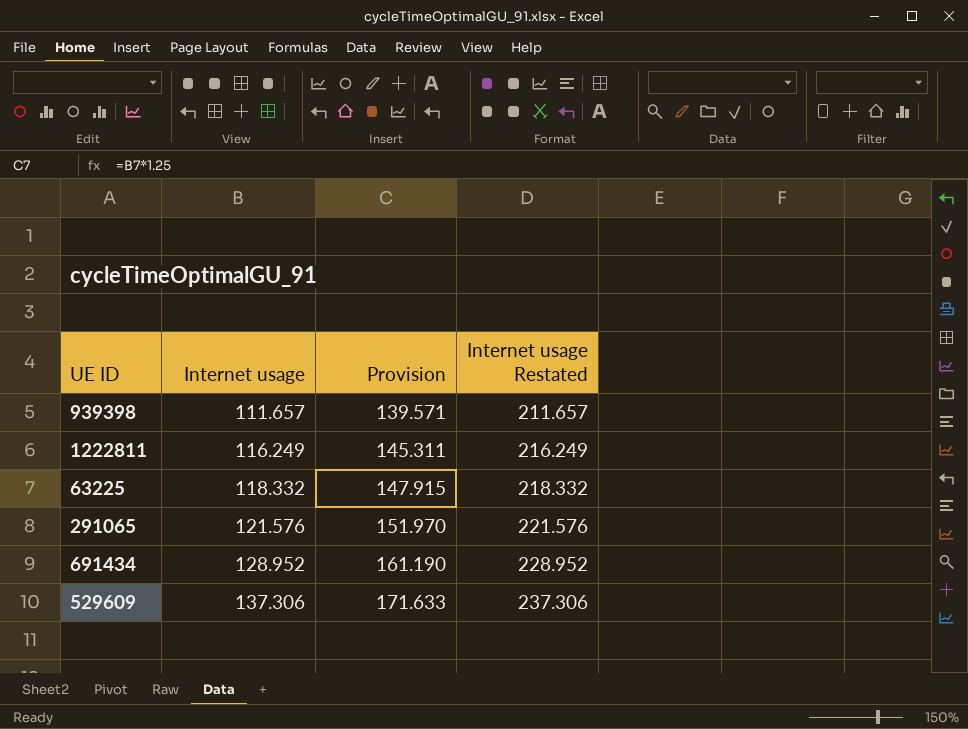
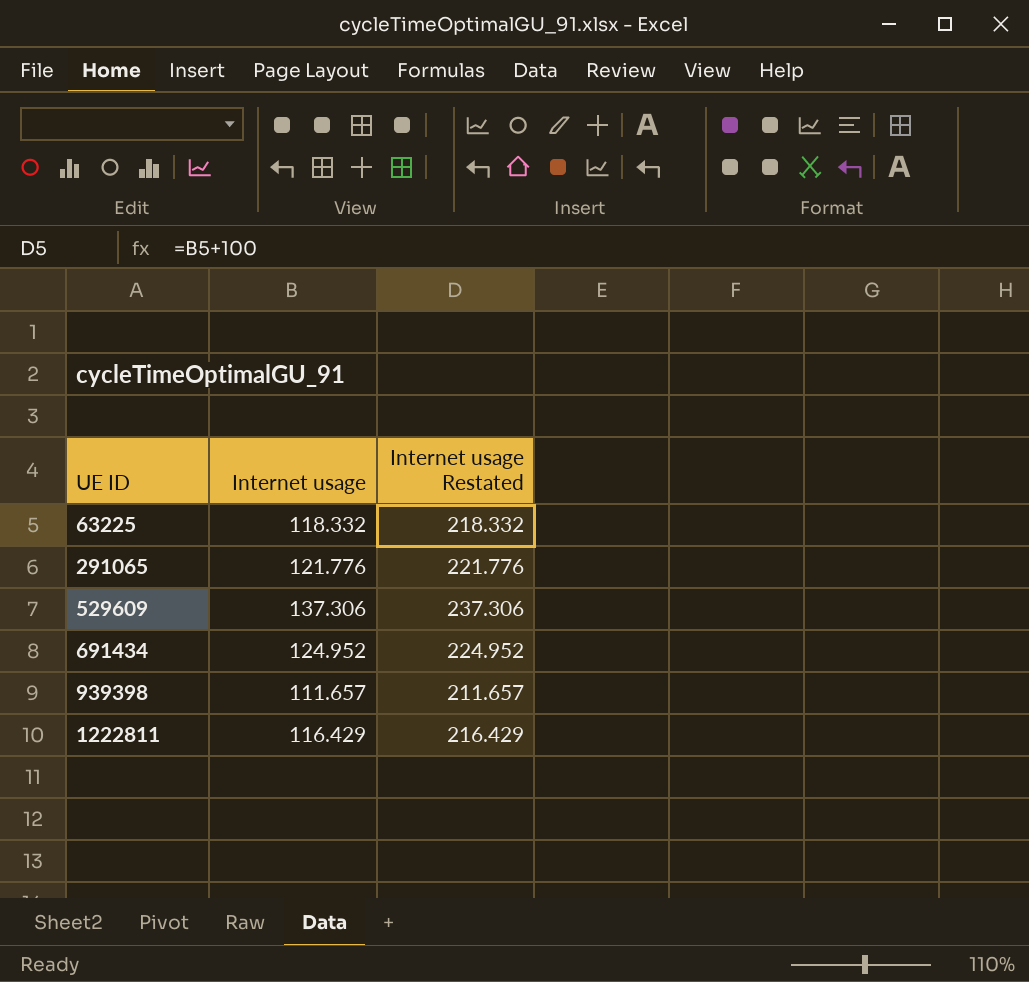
row order: Internet usage ascending -> UE ID ascending
column Provision | formula: [Internet usage] * 1.25 -> none
291065 | Internet usage: 121.576 -> 121.776
291065 | Internet usage Restated: 221.576 -> 221.776
691434 | Internet usage: 128.952 -> 124.952
691434 | Internet usage Restated: 228.952 -> 224.952
1222811 | Internet usage: 116.249 -> 116.429
1222811 | Internet usage Restated: 216.249 -> 216.429

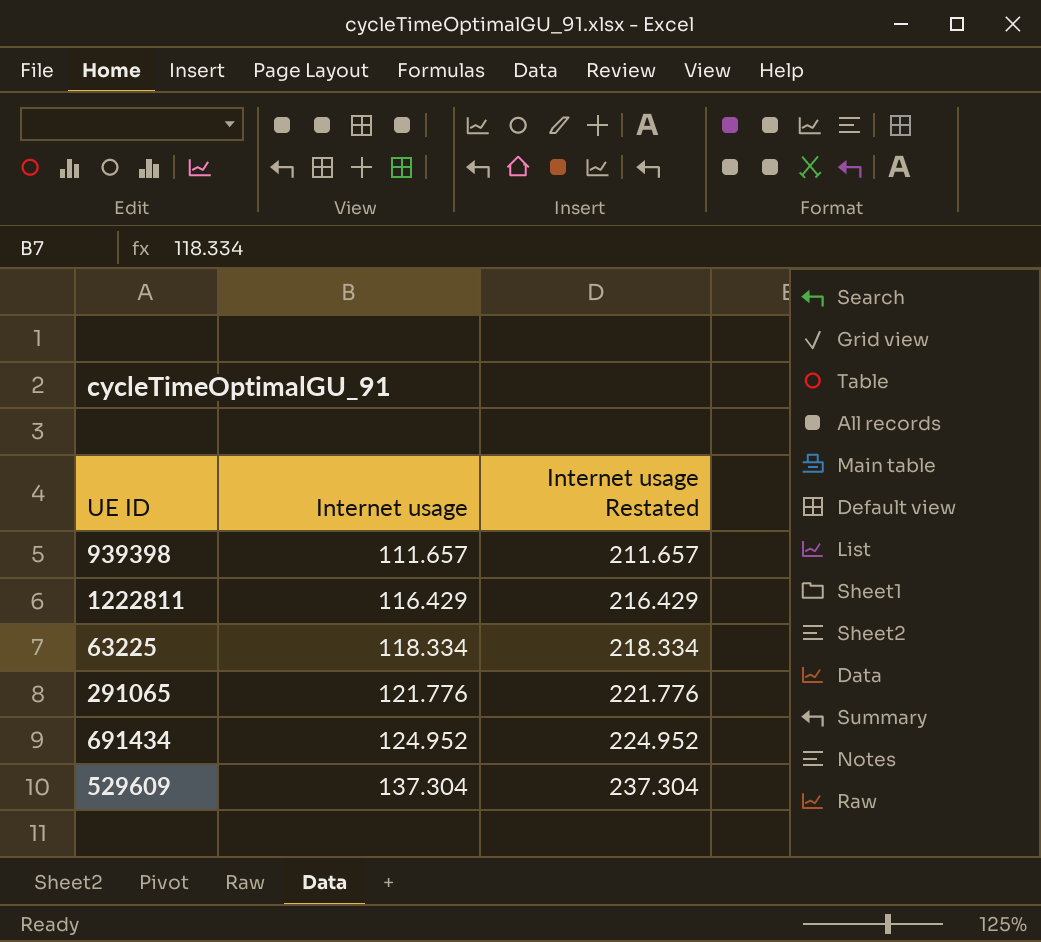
row order: UE ID ascending -> Internet usage ascending
63225 | Internet usage: 118.332 -> 118.334
63225 | Internet usage Restated: 218.332 -> 218.334
529609 | Internet usage: 137.306 -> 137.304
529609 | Internet usage Restated: 237.306 -> 237.304

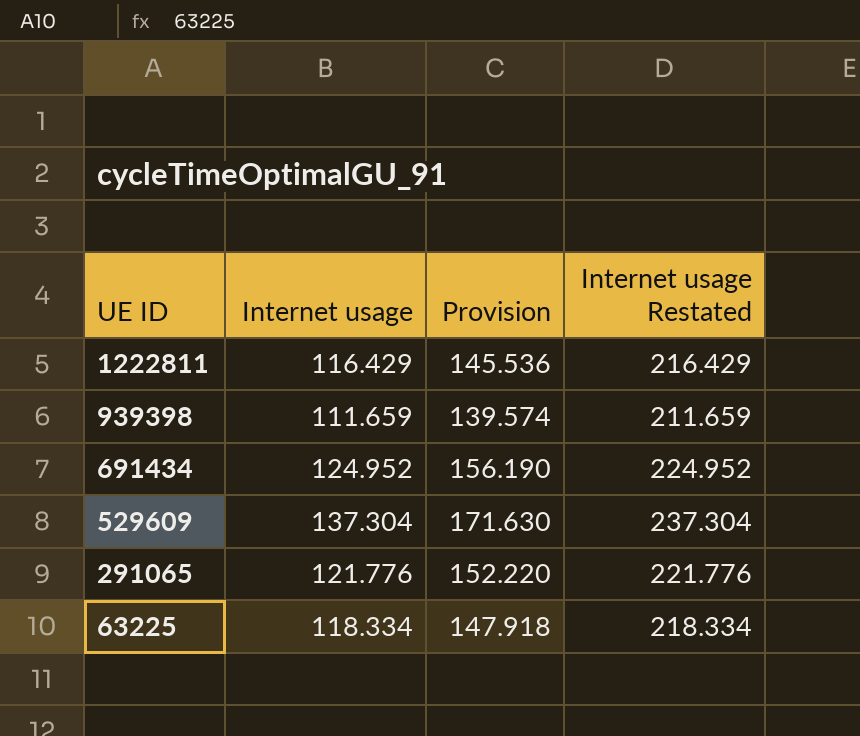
row order: Internet usage ascending -> UE ID descending
column Provision | formula: none -> [Internet usage] * 1.25
939398 | Internet usage: 111.657 -> 111.659
939398 | Internet usage Restated: 211.657 -> 211.659

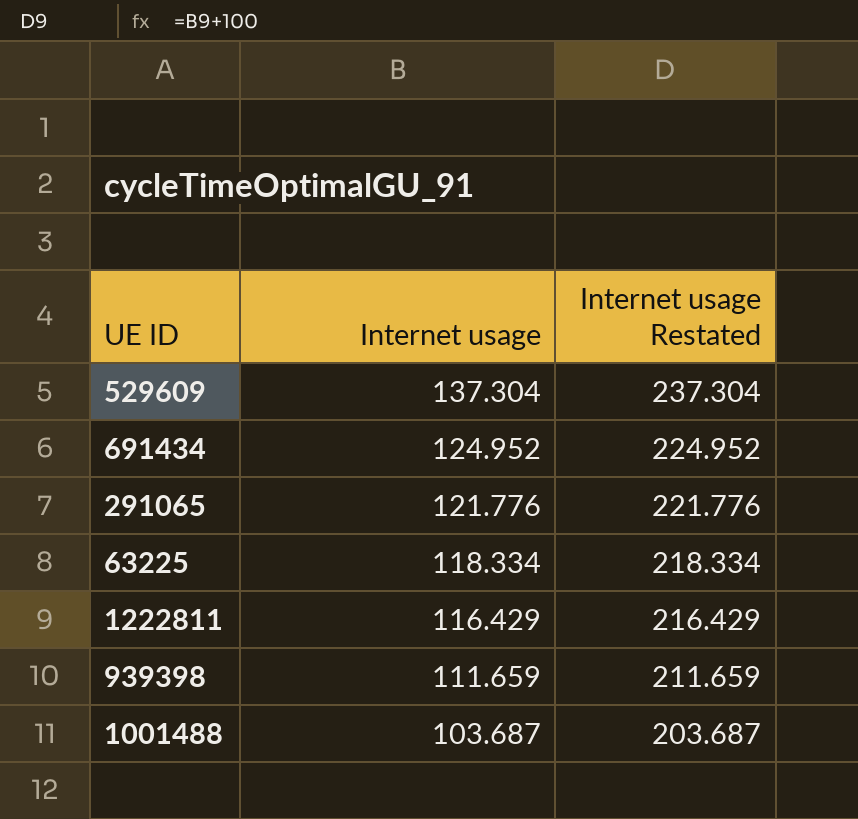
row order: UE ID descending -> Internet usage descending
column Provision | formula: [Internet usage] * 1.25 -> none
row 1001488: none -> 103.687 | 203.687

